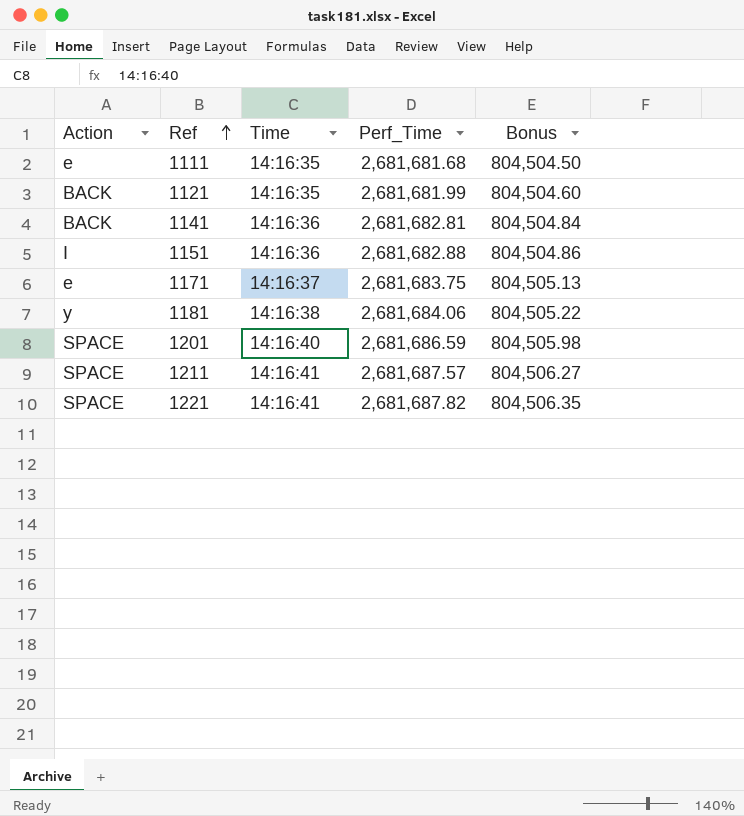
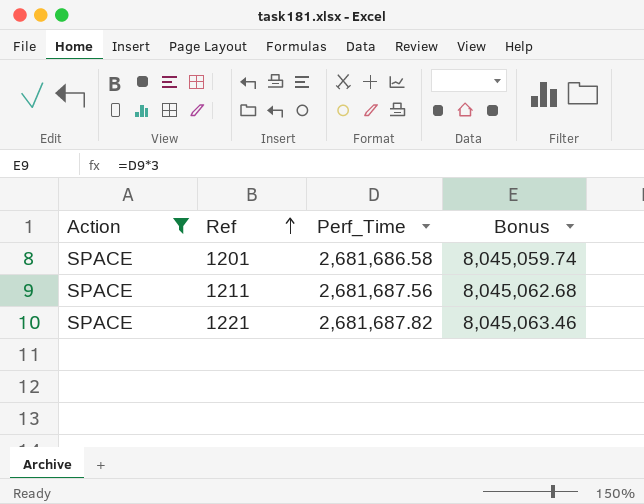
filter: none -> Action = SPACE
column Time | position: 3 -> none
column Bonus | formula: [Perf_Time] * 0.3 -> [Perf_Time] * 3
1201 | Perf_Time: 2,681,686.59 -> 2,681,686.58
1211 | Perf_Time: 2,681,687.57 -> 2,681,687.56

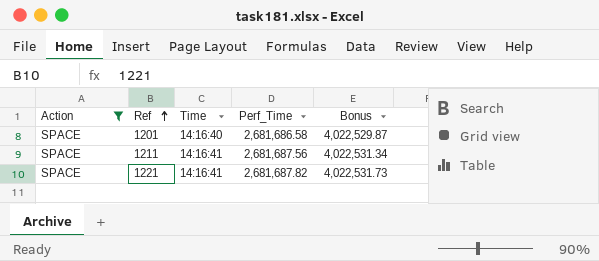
column Time | position: none -> 3
column Bonus | formula: [Perf_Time] * 3 -> [Perf_Time] * 1.5

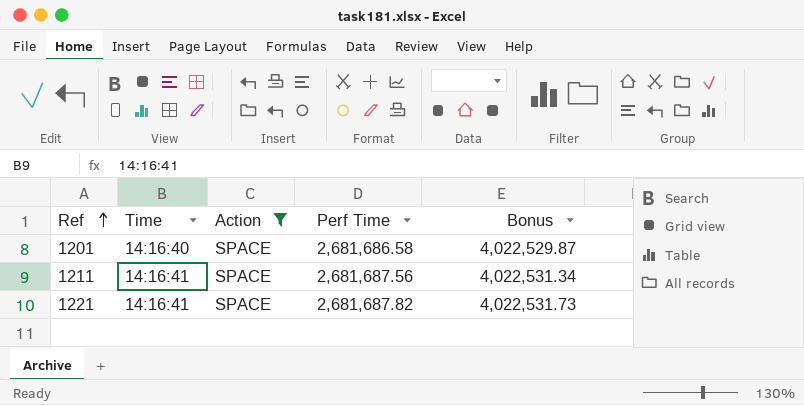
column Action | position: 1 -> 3
column name: Perf_Time -> Perf Time

